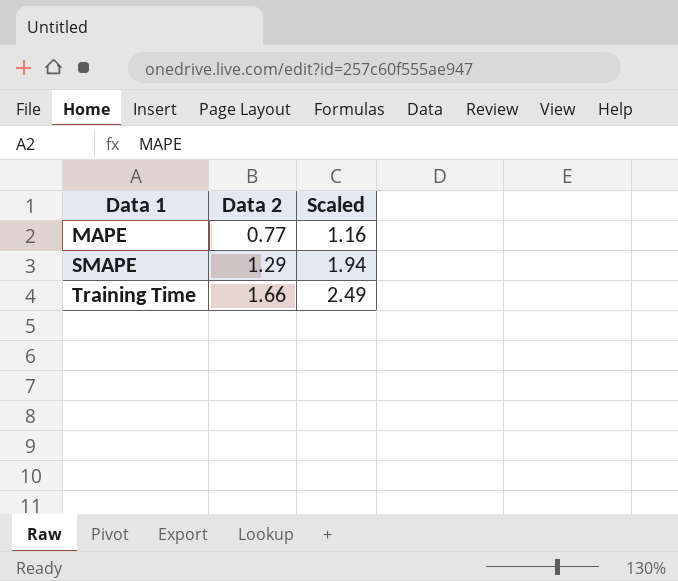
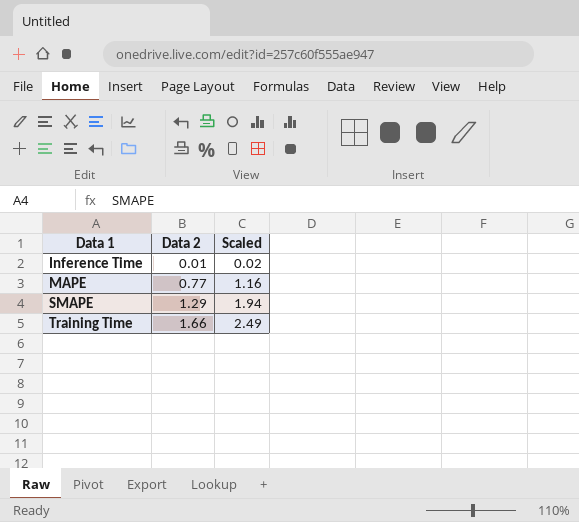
row Inference Time: none -> 0.01 | 0.02

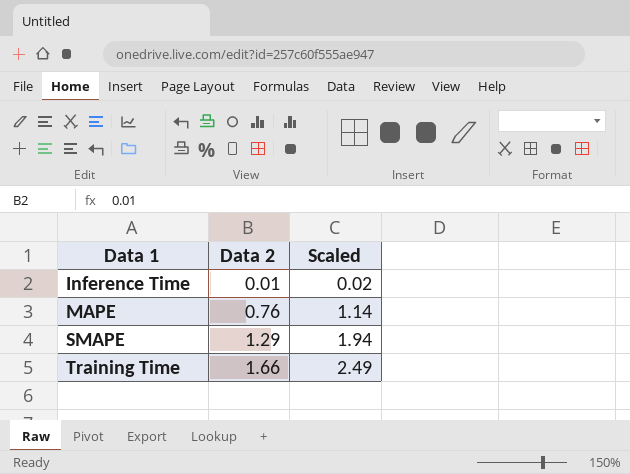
MAPE | Data 2: 0.77 -> 0.76
MAPE | Scaled: 1.16 -> 1.14

